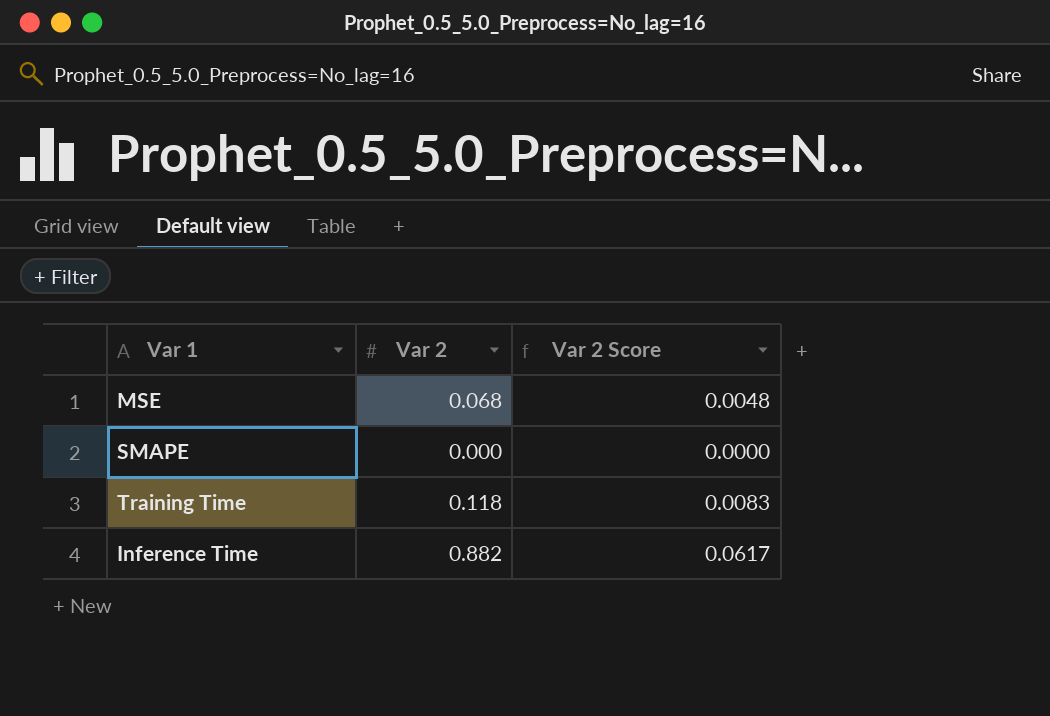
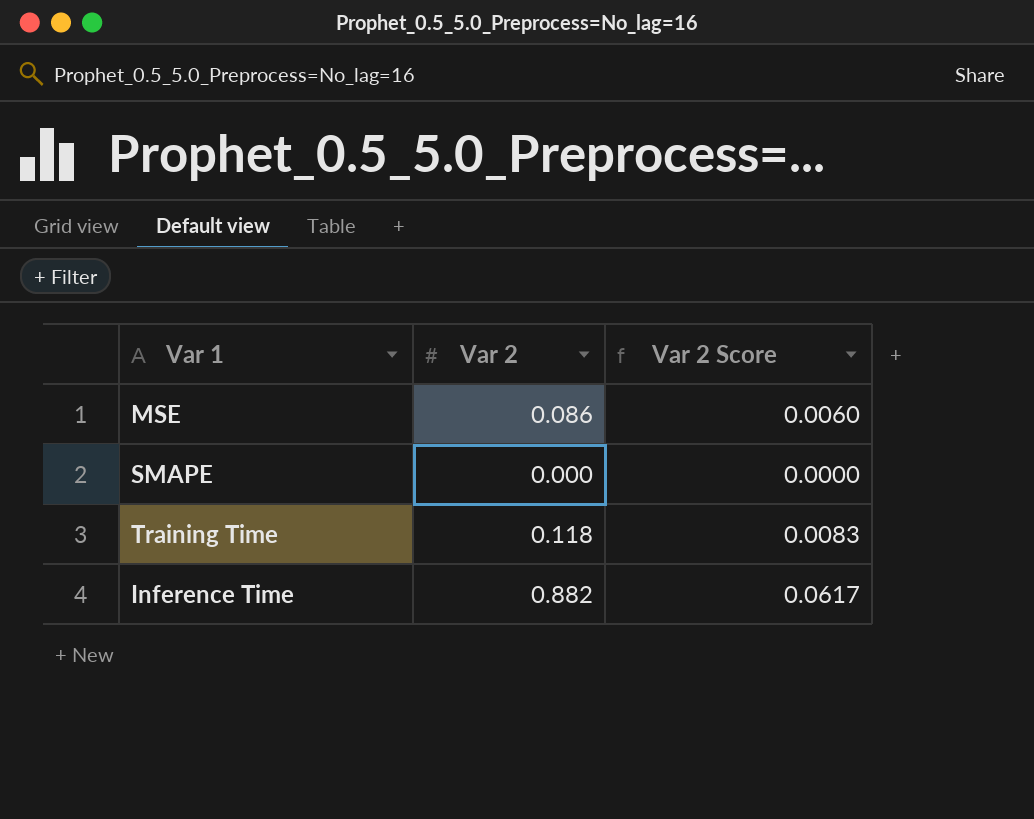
MSE | Var 2: 0.068 -> 0.086
MSE | Var 2 Score: 0.0048 -> 0.0060

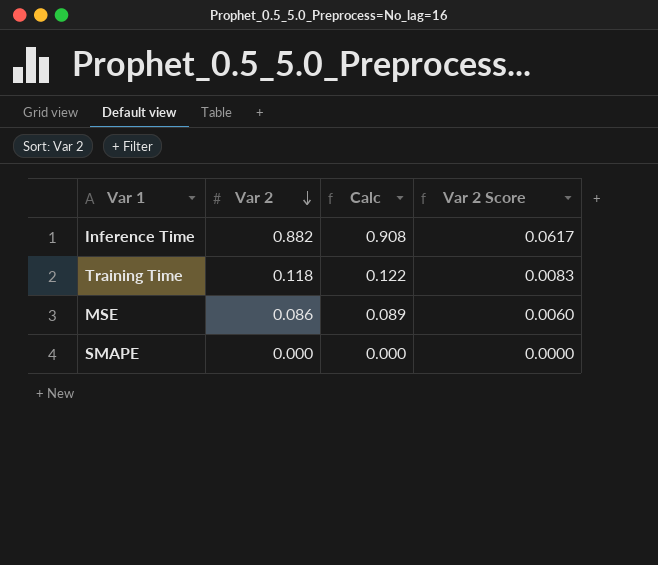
row order: none -> Var 2 descending
column Calc | formula: none -> [Var 2] * 1.03

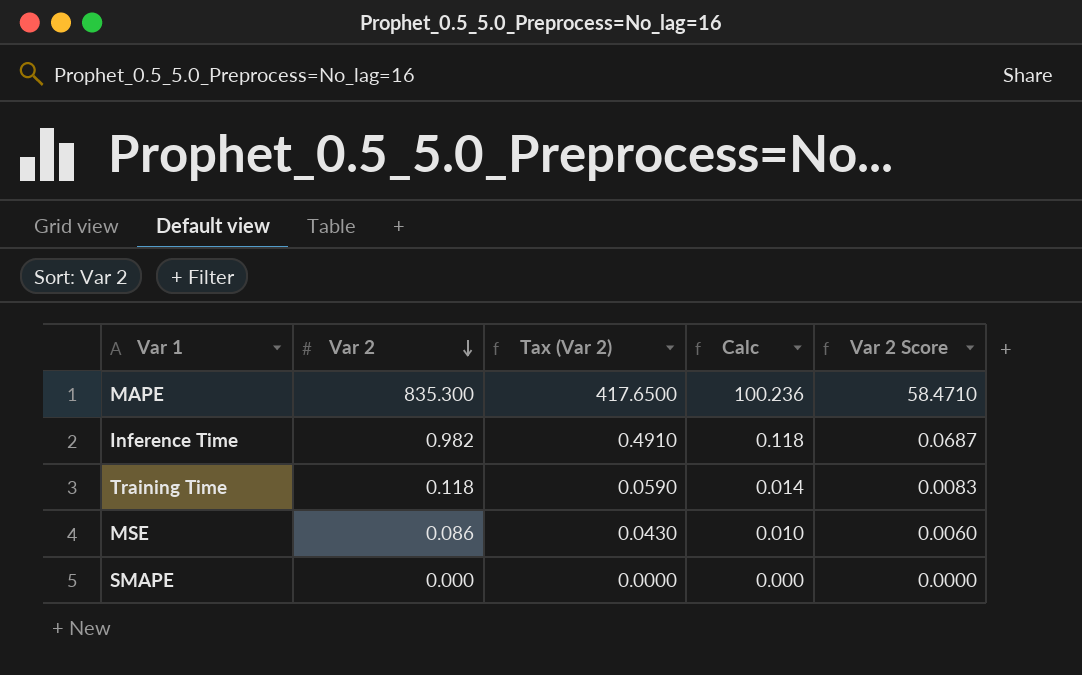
column Tax (Var 2) | formula: none -> [Var 2] * 0.5
column Calc | formula: [Var 2] * 1.03 -> [Var 2] * 0.12
row MAPE: none -> 835.300 | 417.6500 | 100.236 | 58.4710
Inference Time | Var 2: 0.882 -> 0.982
Inference Time | Var 2 Score: 0.0617 -> 0.0687

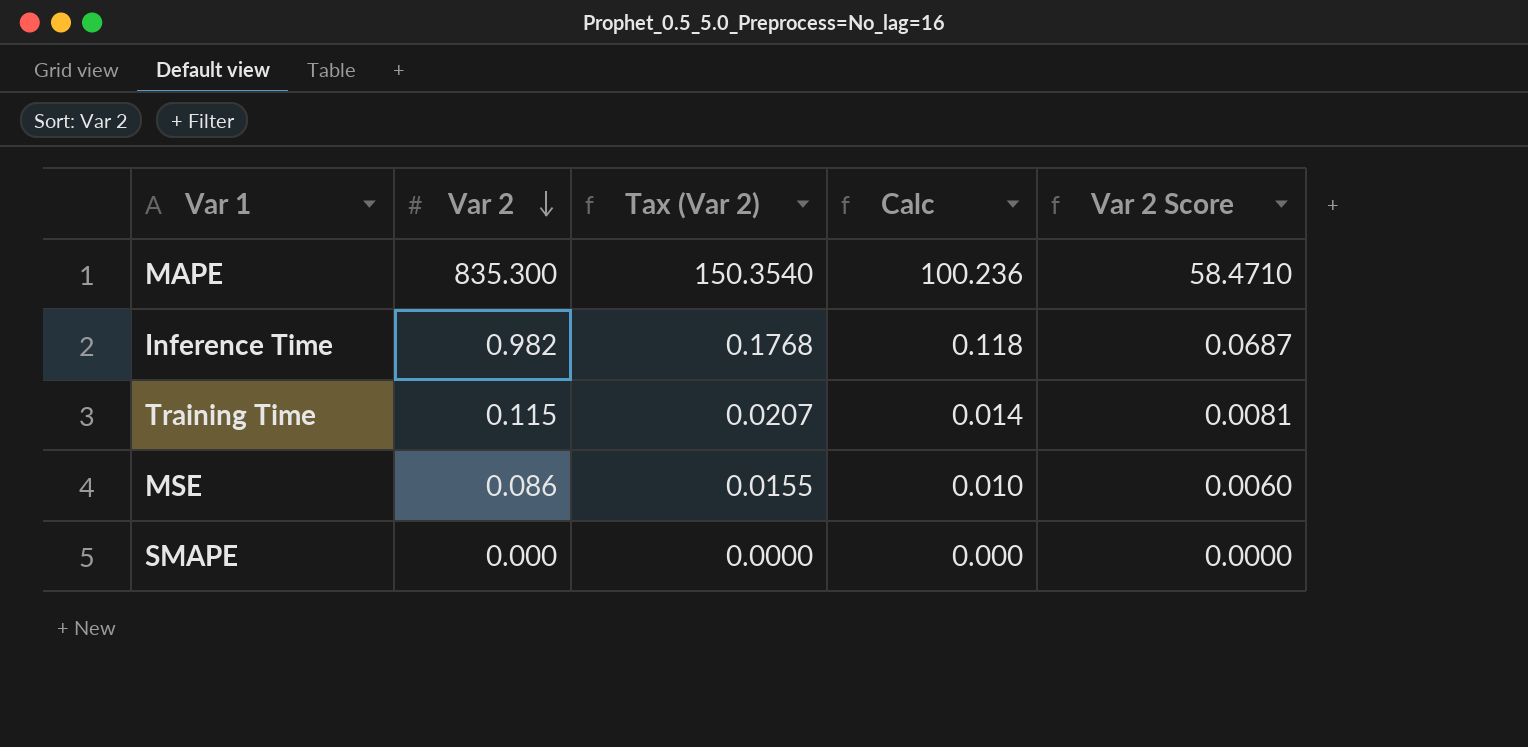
column Tax (Var 2) | formula: [Var 2] * 0.5 -> [Var 2] * 0.18
Training Time | Var 2: 0.118 -> 0.115
Training Time | Var 2 Score: 0.0083 -> 0.0081

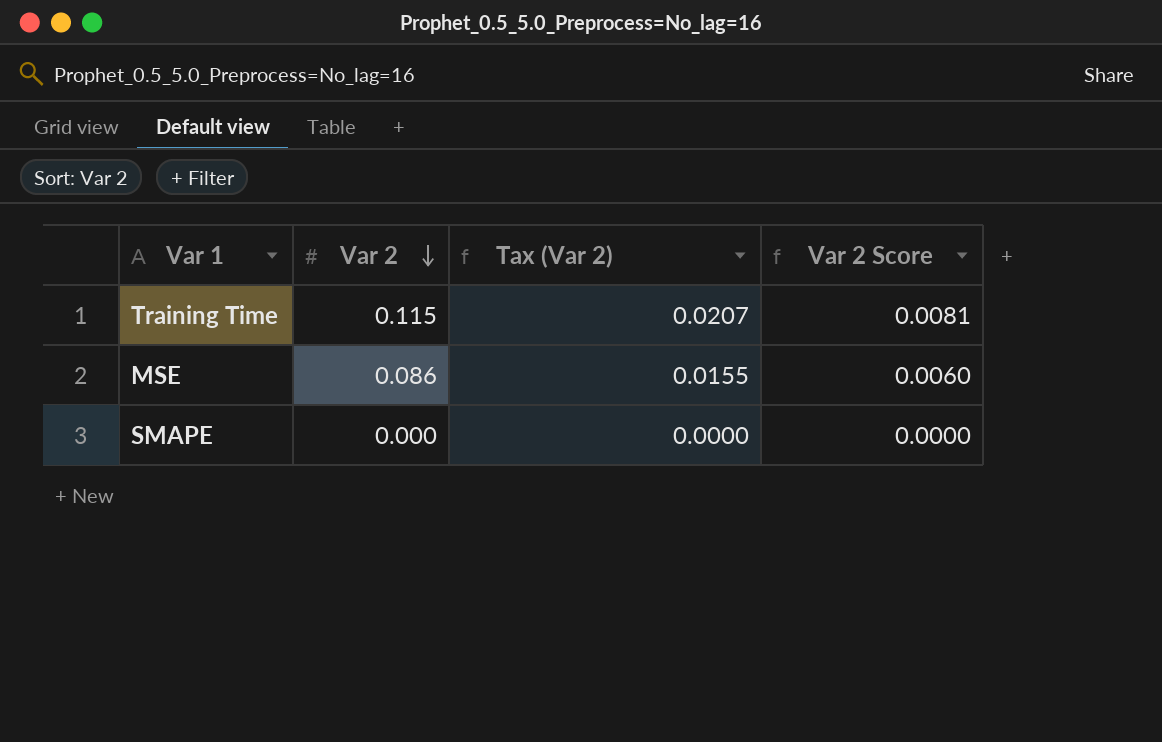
column Calc | formula: [Var 2] * 0.12 -> none
row MAPE: 835.300 | 150.3540 | 100.236 | 58.4710 -> none
row Inference Time: 0.982 | 0.1768 | 0.118 | 0.0687 -> none

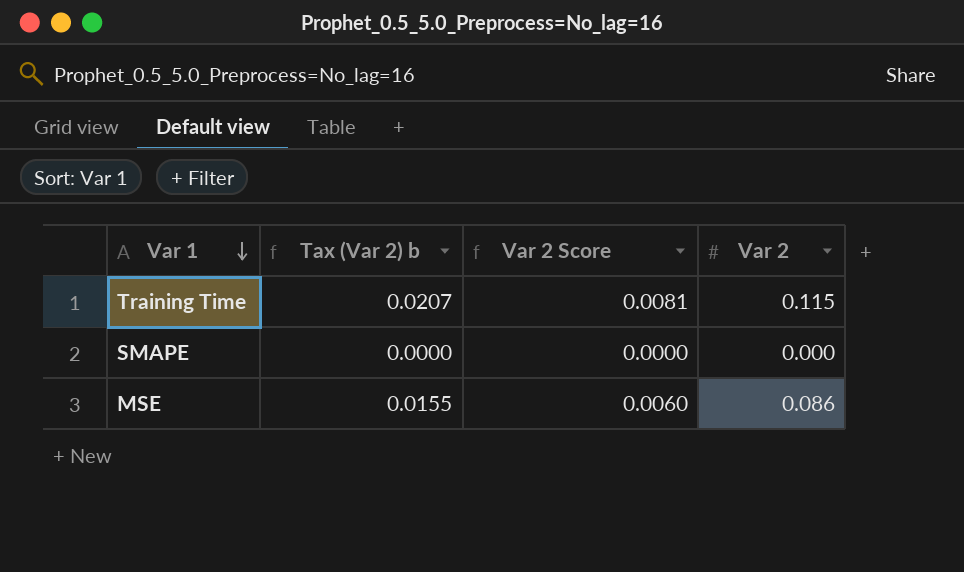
row order: Var 2 descending -> Var 1 descending
column name: Tax (Var 2) -> Tax (Var 2) b
column Var 2 | position: 2 -> 4

